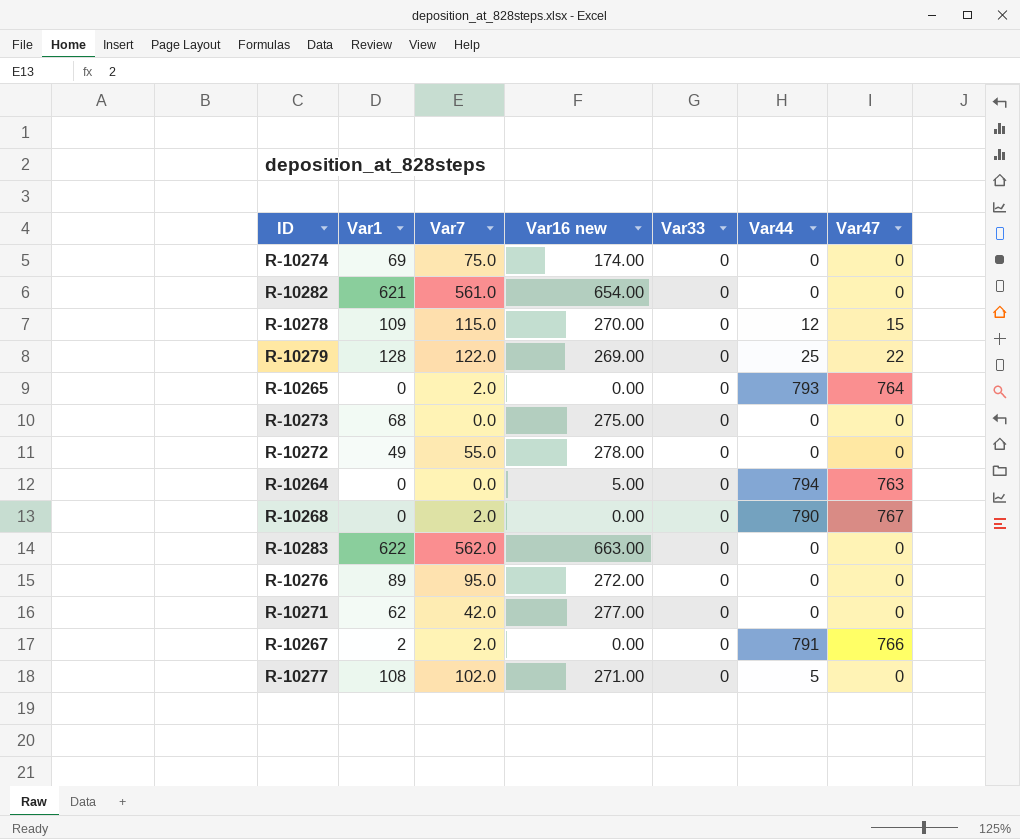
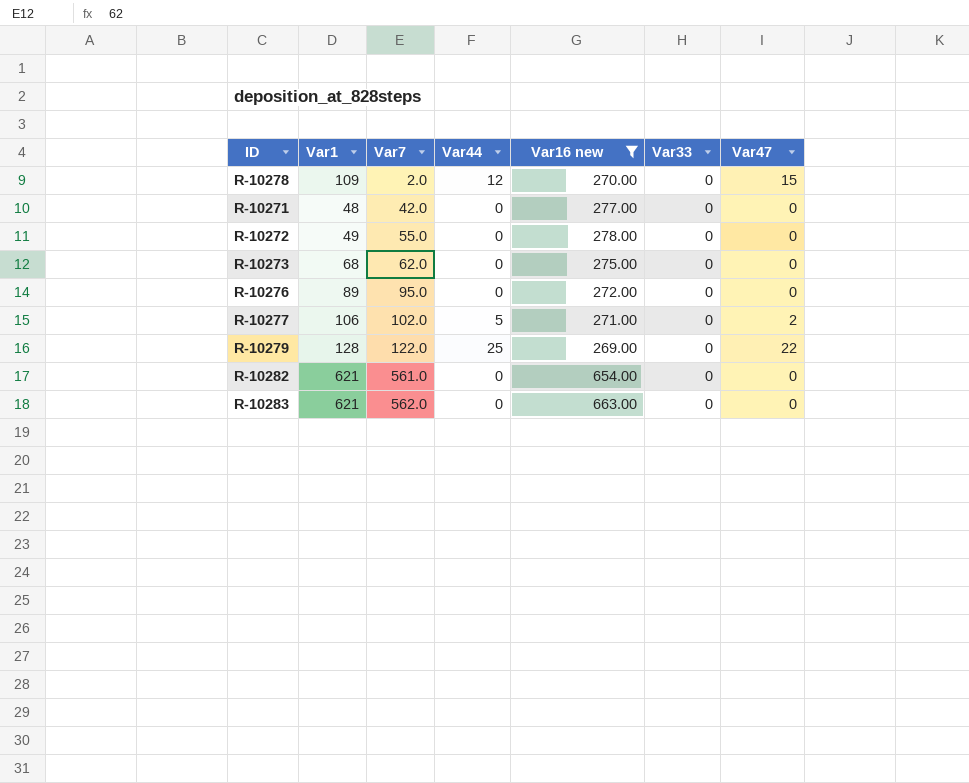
filter: none -> Var16 new >= 269.00
row order: none -> Var7 ascending
column Var44 | position: 6 -> 4
R-10278 | Var7: 115.0 -> 2.0
R-10271 | Var1: 62 -> 48
R-10273 | Var7: 0.0 -> 62.0
R-10277 | Var1: 108 -> 106
R-10277 | Var47: 0 -> 2
R-10283 | Var1: 622 -> 621

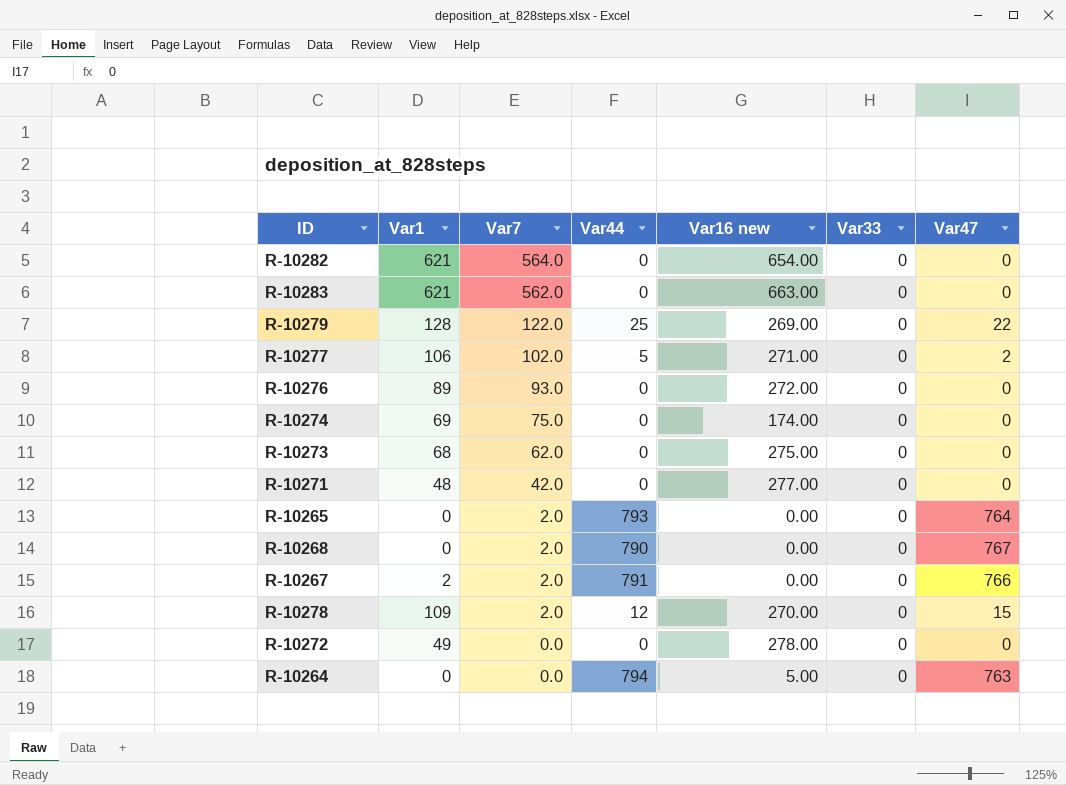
filter: Var16 new >= 269.00 -> none
row order: Var7 ascending -> Var7 descending
R-10282 | Var7: 561.0 -> 564.0
R-10276 | Var7: 95.0 -> 93.0
R-10272 | Var7: 55.0 -> 0.0

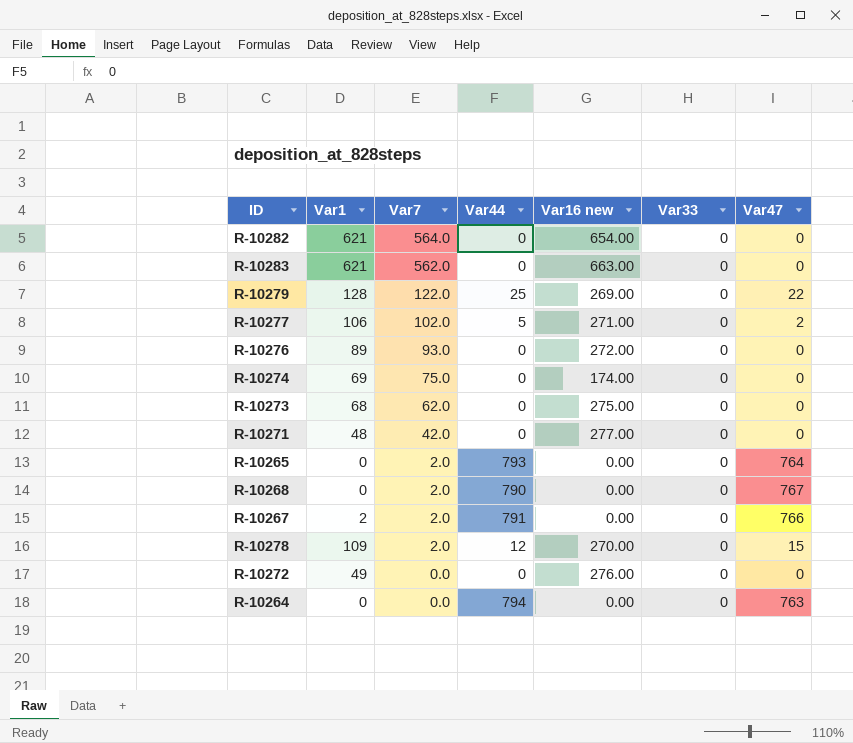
R-10272 | Var16 new: 278.00 -> 276.00
R-10264 | Var16 new: 5.00 -> 0.00

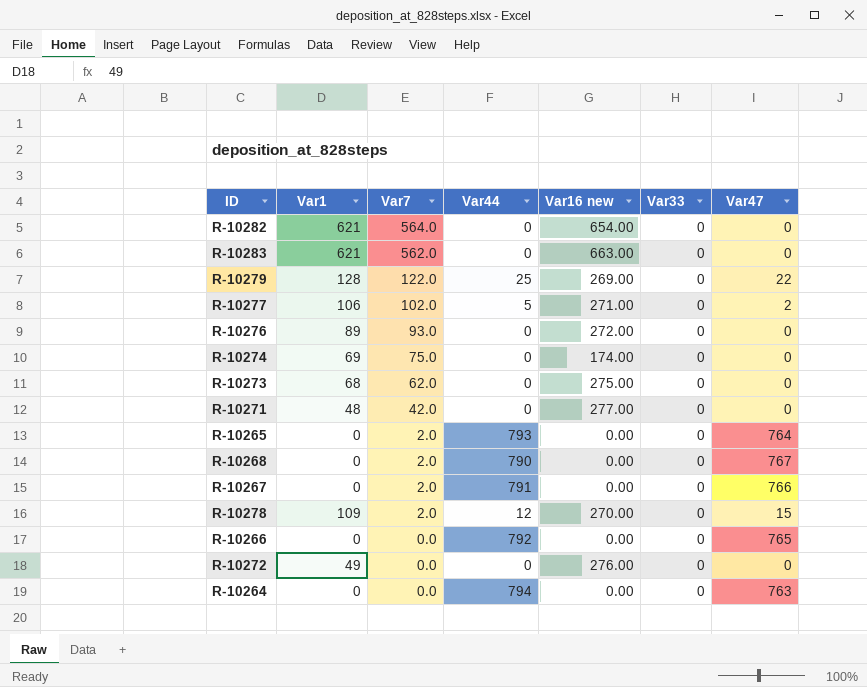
R-10267 | Var1: 2 -> 0
row R-10266: none -> 0 | 0.0 | 792 | 0.00 | 0 | 765

